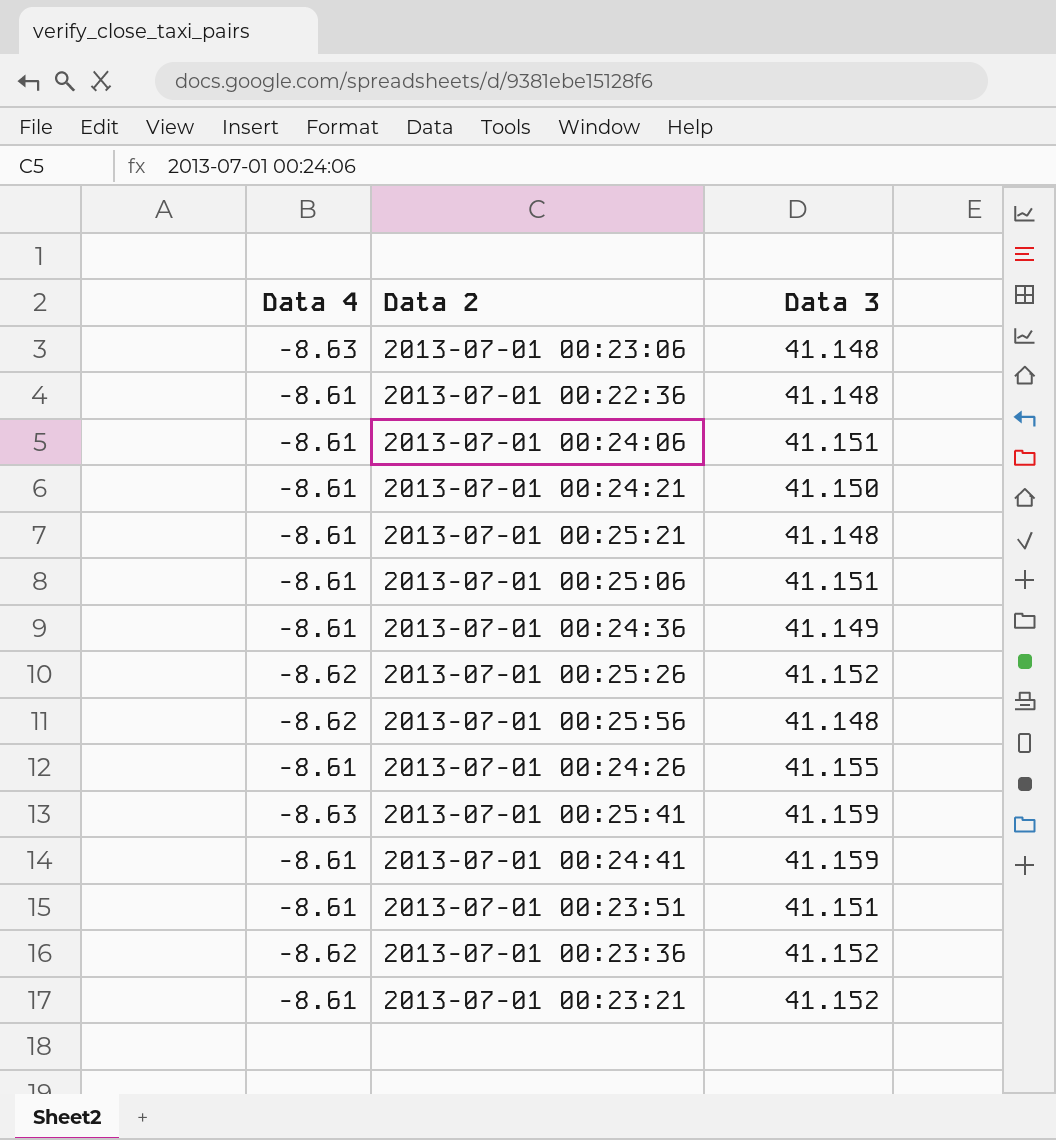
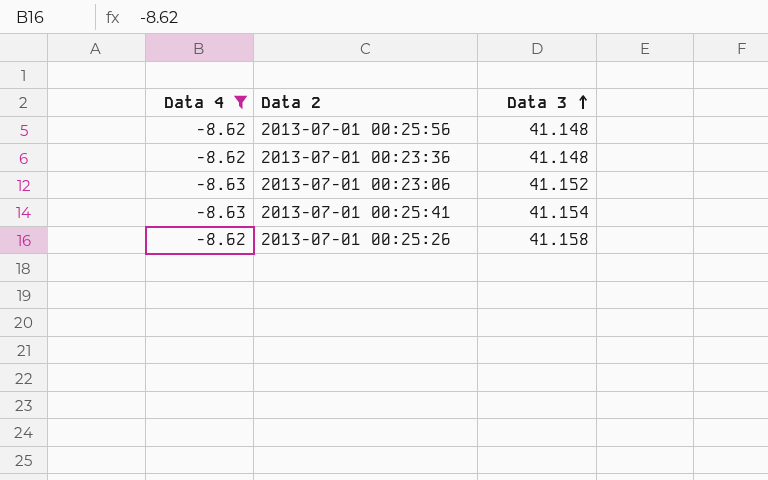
filter: none -> Data 4 != -8.61
row order: none -> Data 3 ascending
2013-07-01 00:23:36 | Data 3: 41.152 -> 41.148
2013-07-01 00:23:06 | Data 3: 41.148 -> 41.152
2013-07-01 00:25:41 | Data 3: 41.159 -> 41.154
2013-07-01 00:25:26 | Data 3: 41.152 -> 41.158

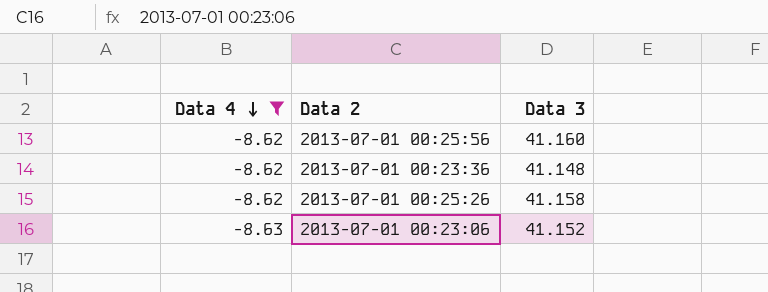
row order: Data 3 ascending -> Data 4 descending
row 2013-07-01 00:25:41: -8.63 | 41.154 -> none
2013-07-01 00:25:56 | Data 3: 41.148 -> 41.160

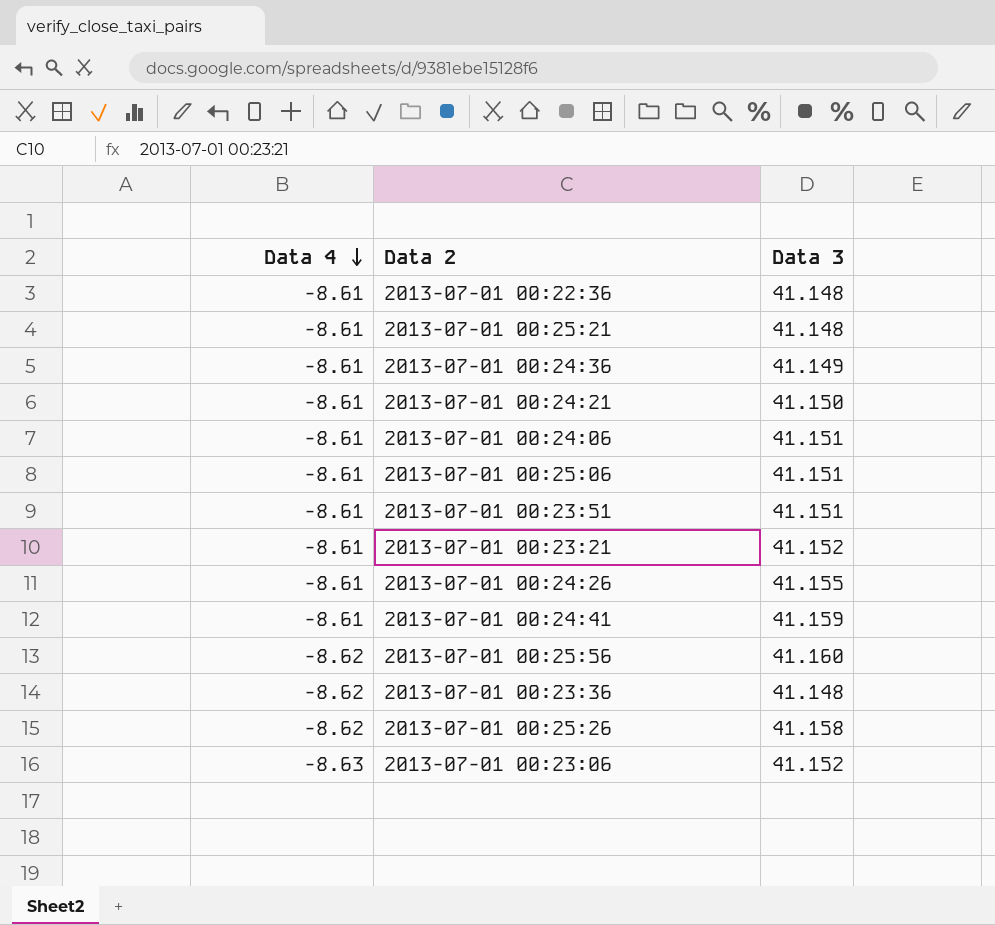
filter: Data 4 != -8.61 -> none

